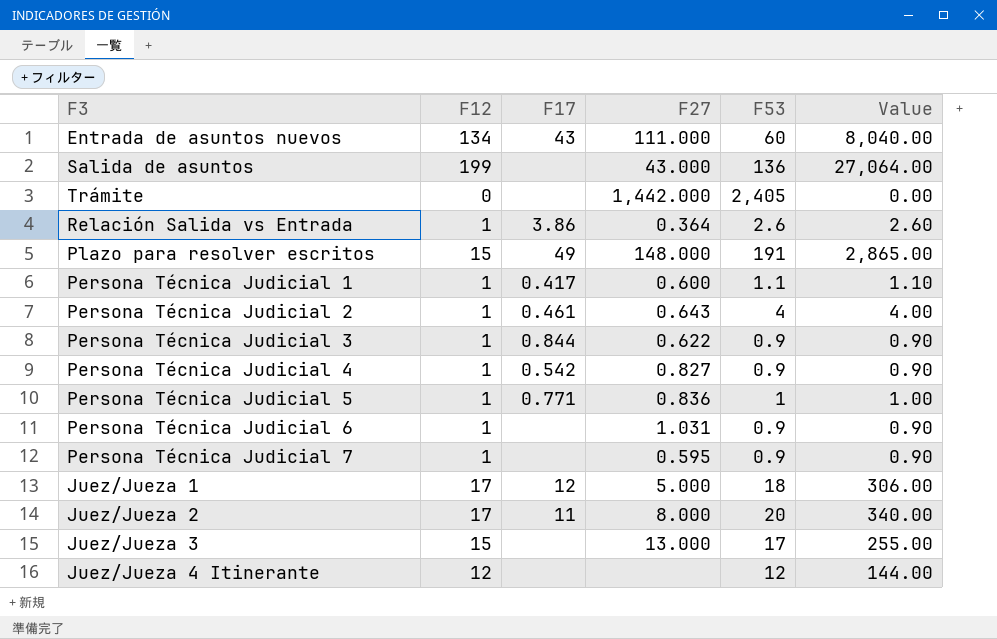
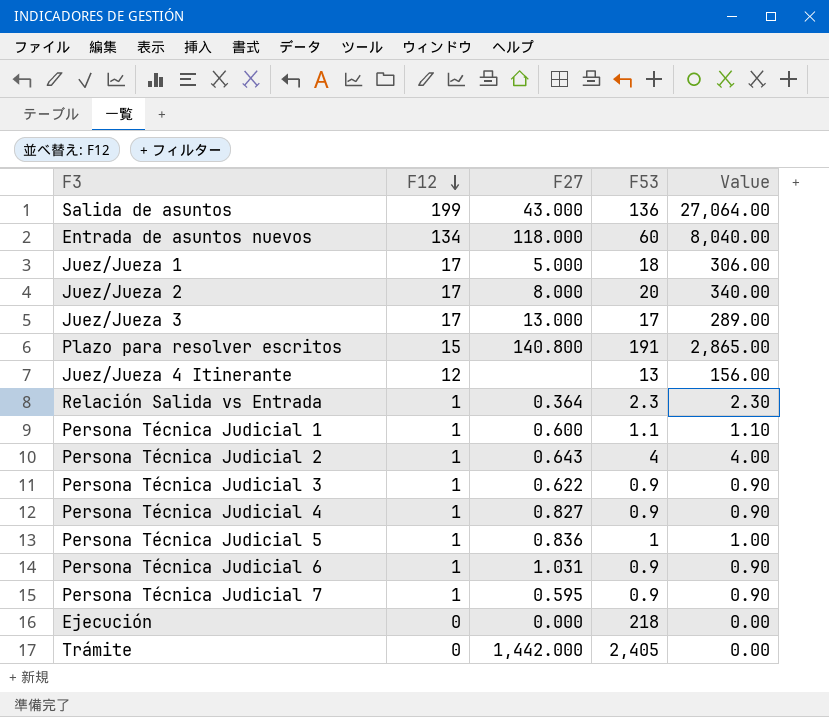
row order: none -> F12 descending
column F17 | position: 3 -> none
Entrada de asuntos nuevos | F27: 111.000 -> 118.000
Juez/Jueza 3 | F12: 15 -> 17
Juez/Jueza 3 | Value: 255.00 -> 289.00
Plazo para resolver escritos | F27: 148.000 -> 140.800
Juez/Jueza 4 Itinerante | F53: 12 -> 13
Juez/Jueza 4 Itinerante | Value: 144.00 -> 156.00
Relación Salida vs Entrada | F53: 2.6 -> 2.3
Relación Salida vs Entrada | Value: 2.60 -> 2.30
row Ejecución: none -> 0 | 0.000 | 218 | 0.00

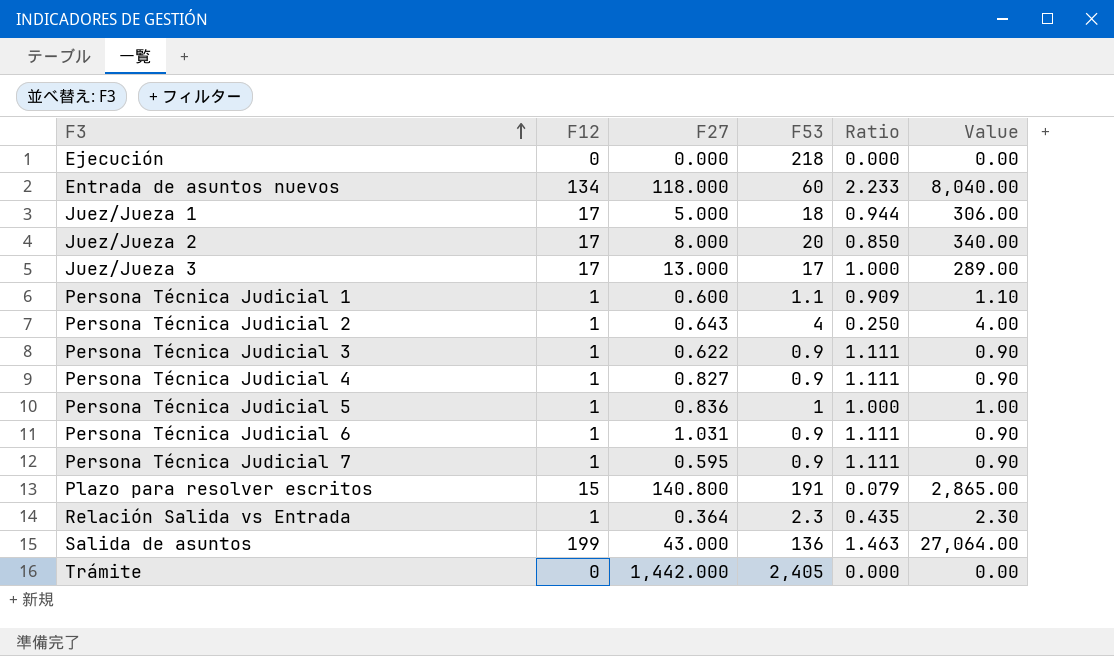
row order: F12 descending -> F3 ascending
column Ratio | formula: none -> [F12] / [F53]
row Juez/Jueza 4 Itinerante: 12 | none | 13 | 156.00 -> none

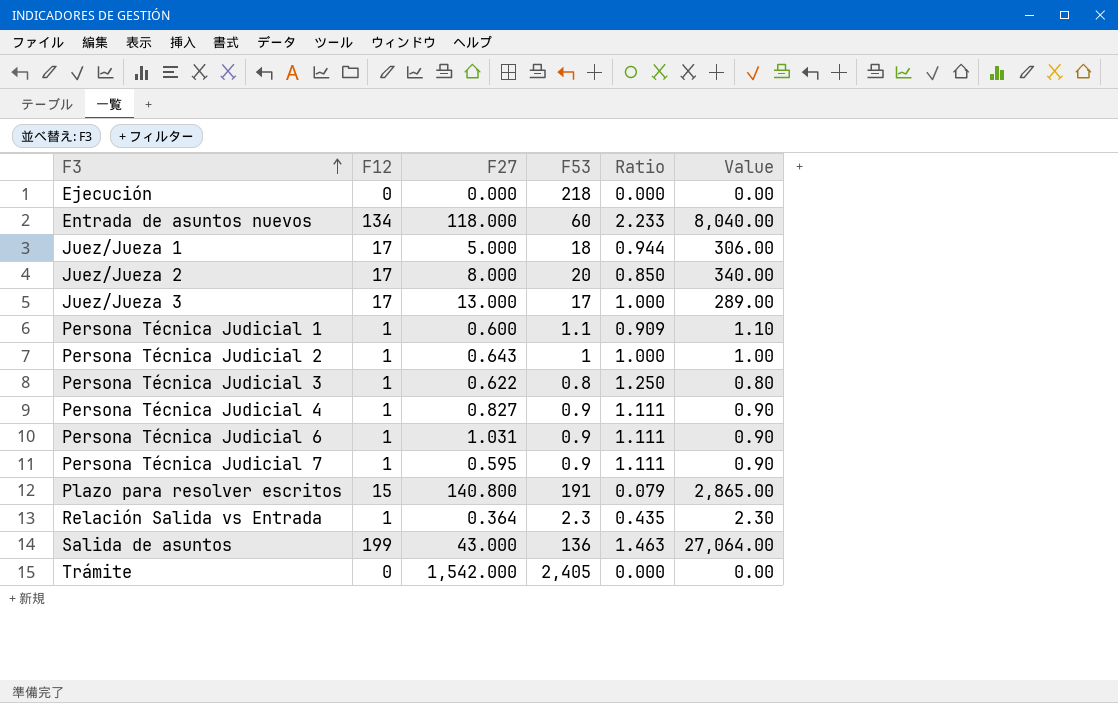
row Persona Técnica Judicial 5: 1 | 0.836 | 1 | 1.000 | 1.00 -> none
Persona Técnica Judicial 2 | F53: 4 -> 1
Persona Técnica Judicial 2 | Ratio: 0.250 -> 1.000
Persona Técnica Judicial 2 | Value: 4.00 -> 1.00
Persona Técnica Judicial 3 | F53: 0.9 -> 0.8
Persona Técnica Judicial 3 | Ratio: 1.111 -> 1.250
Persona Técnica Judicial 3 | Value: 0.90 -> 0.80
Trámite | F27: 1,442.000 -> 1,542.000

